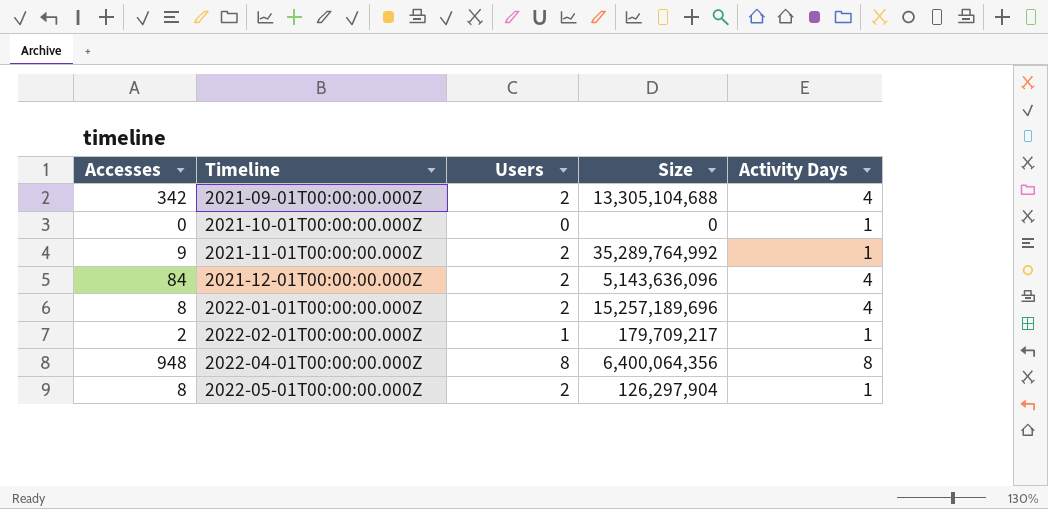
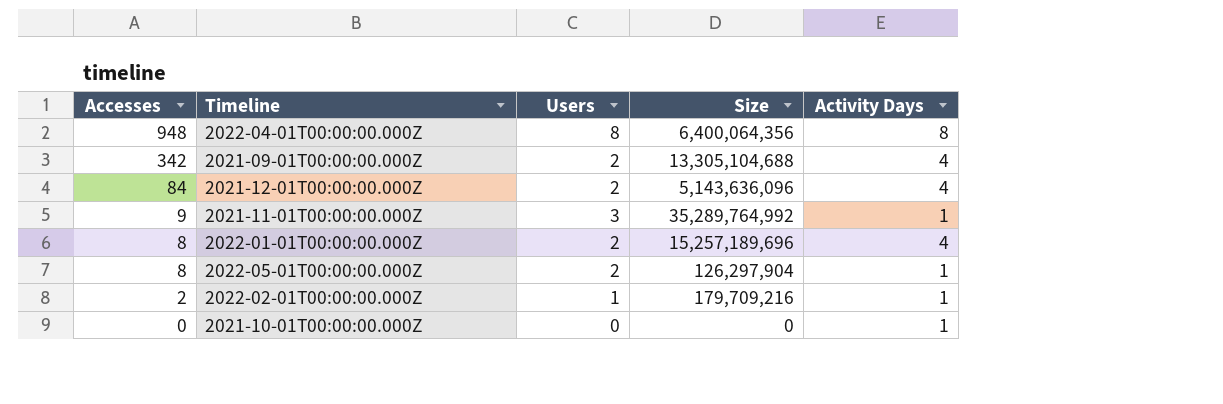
row order: Timeline ascending -> Accesses descending
2021-11-01T00:00:00.000Z | Users: 2 -> 3
2022-02-01T00:00:00.000Z | Size: 179,709,217 -> 179,709,216

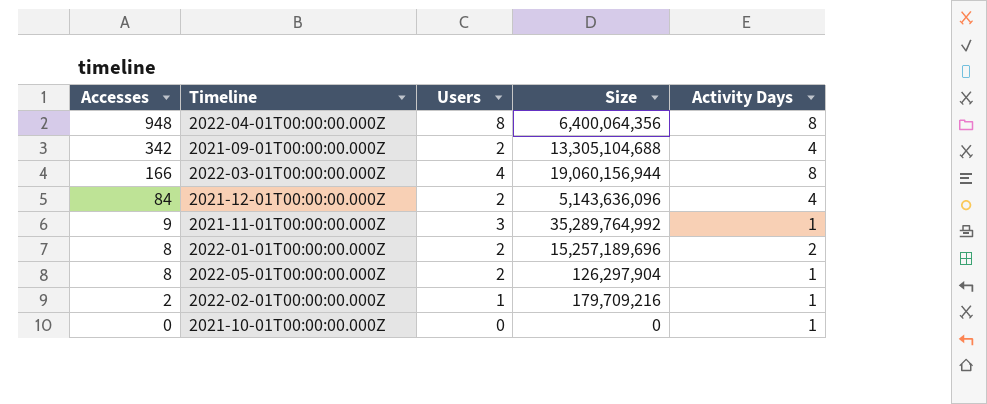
row 2022-03-01T00:00:00.000Z: none -> 166 | 4 | 19,060,156,944 | 8
2022-01-01T00:00:00.000Z | Activity Days: 4 -> 2

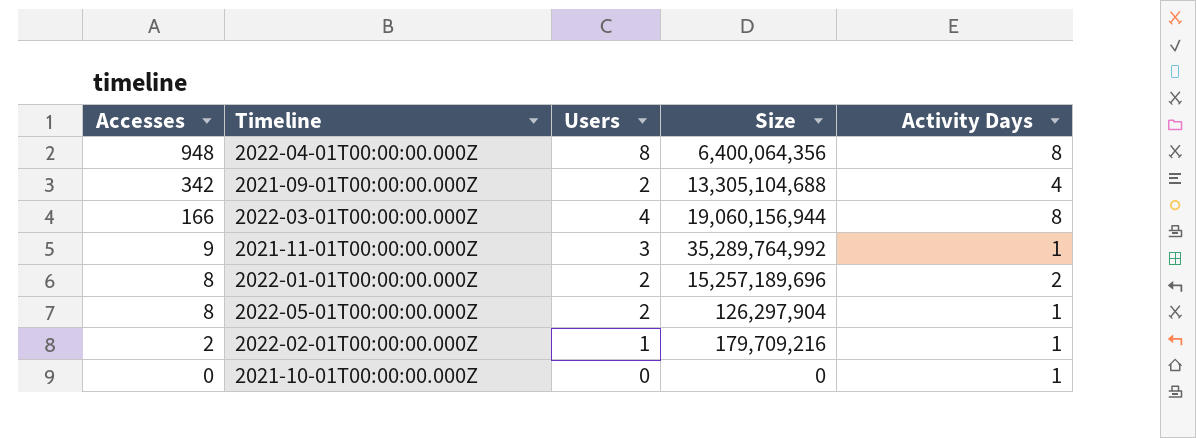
row 2021-12-01T00:00:00.000Z: 84 | 2 | 5,143,636,096 | 4 -> none

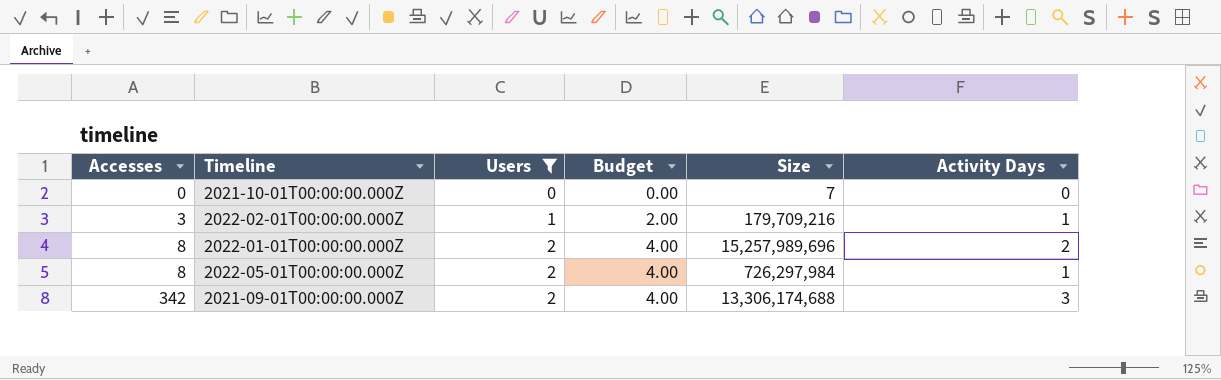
filter: none -> Users <= 2
row order: Accesses descending -> Accesses ascending
column Budget | formula: none -> [Users] * 2
2021-10-01T00:00:00.000Z | Size: 0 -> 7
2021-10-01T00:00:00.000Z | Activity Days: 1 -> 0
2022-02-01T00:00:00.000Z | Accesses: 2 -> 3
2022-01-01T00:00:00.000Z | Size: 15,257,189,696 -> 15,257,989,696
2022-05-01T00:00:00.000Z | Size: 126,297,904 -> 726,297,984
2021-09-01T00:00:00.000Z | Size: 13,305,104,688 -> 13,306,174,688
2021-09-01T00:00:00.000Z | Activity Days: 4 -> 3

